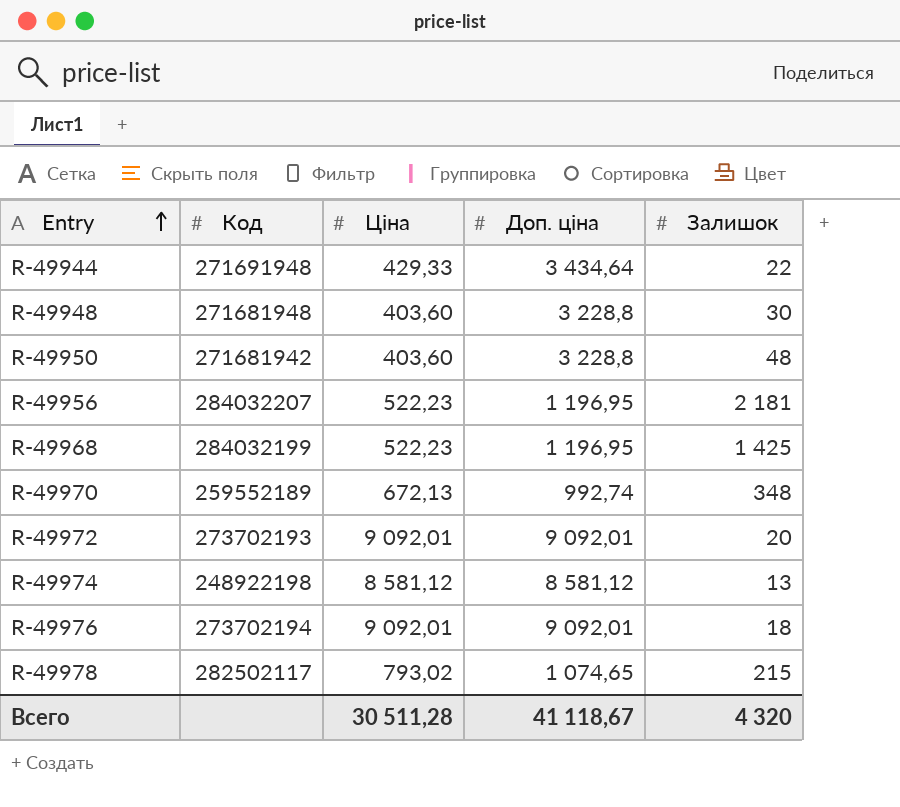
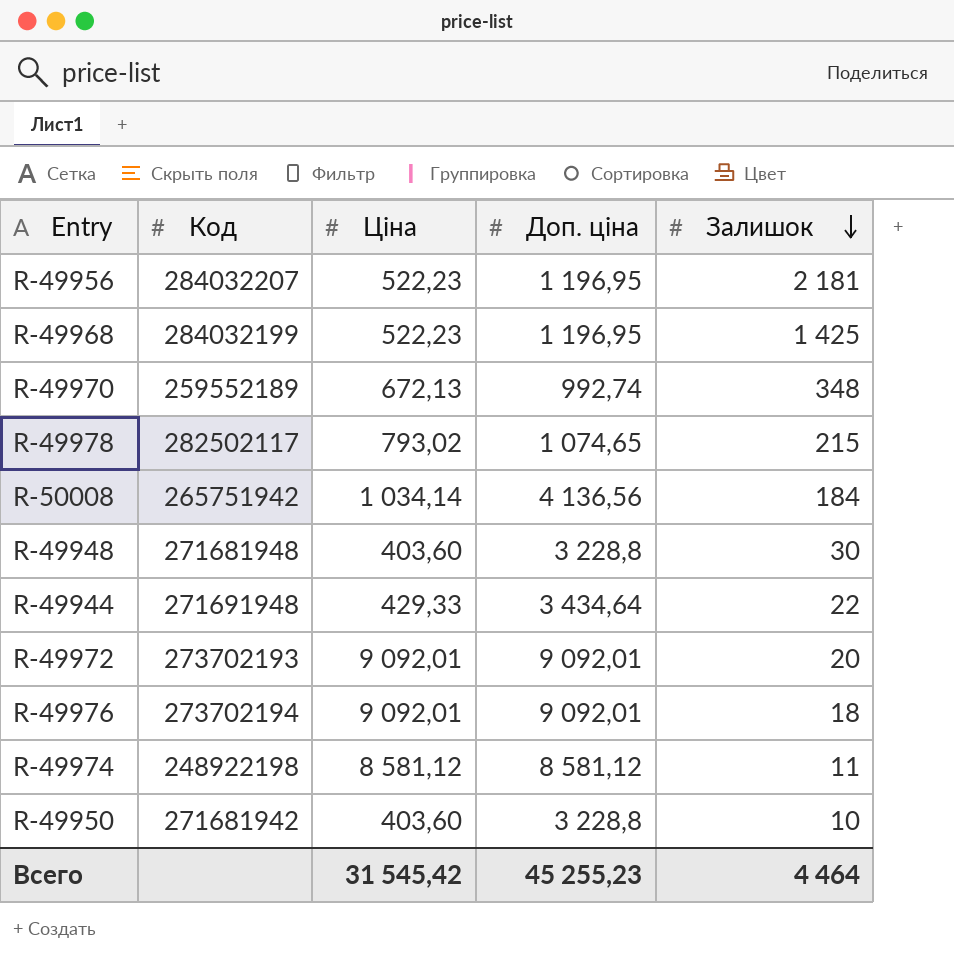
row order: Entry ascending -> Залишок descending
row R-50008: none -> 265751942 | 1 034,14 | 4 136,56 | 184
R-49974 | Залишок: 13 -> 11
R-49950 | Залишок: 48 -> 10
Всего | Ціна: 30 511,28 -> 31 545,42
Всего | Доп. ціна: 41 118,67 -> 45 255,23
Всего | Залишок: 4 320 -> 4 464

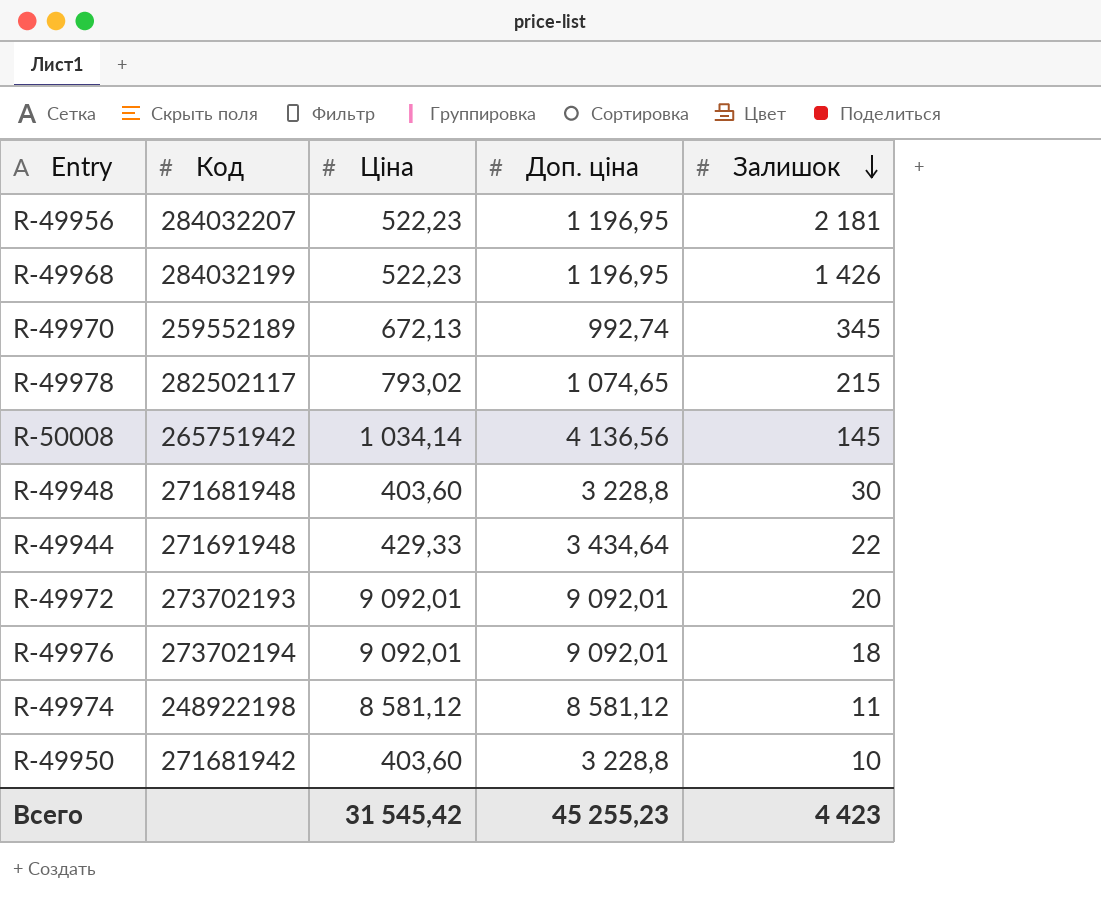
R-49968 | Залишок: 1 425 -> 1 426
R-49970 | Залишок: 348 -> 345
R-50008 | Залишок: 184 -> 145
Всего | Залишок: 4 464 -> 4 423

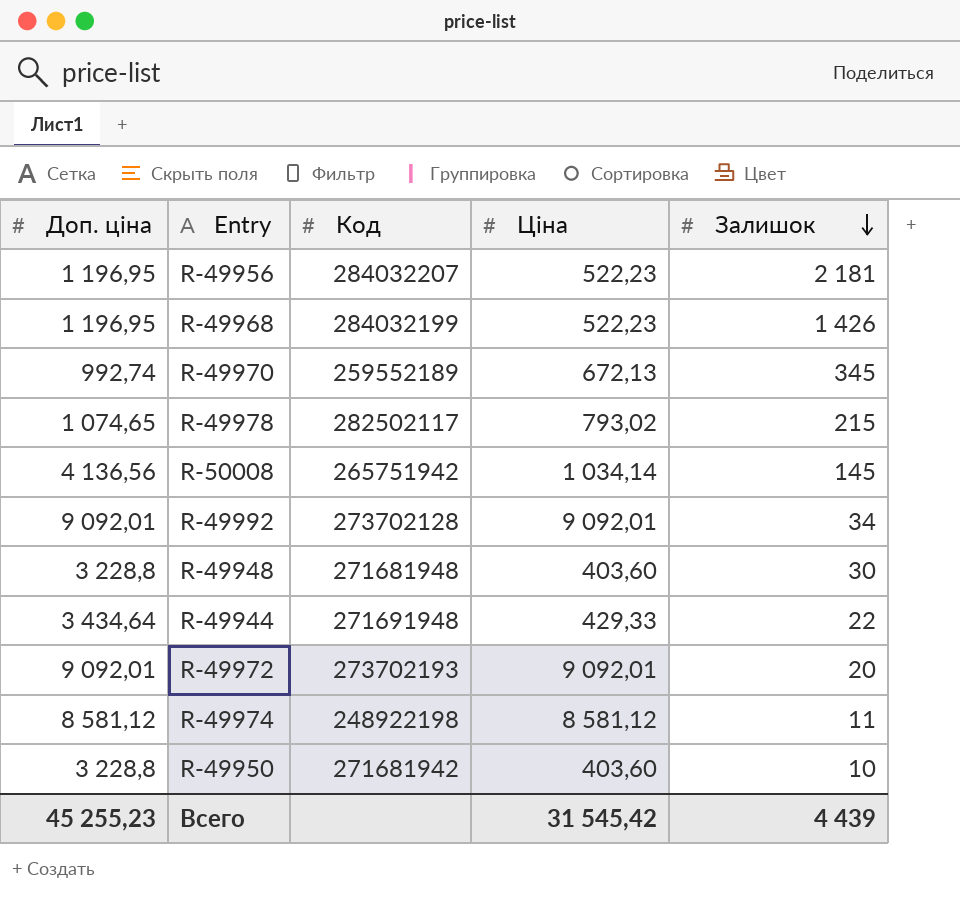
column Доп. ціна | position: 4 -> 1
row R-49976: 273702194 | 9 092,01 | 9 092,01 | 18 -> none
row R-49992: none -> 9 092,01 | 273702128 | 9 092,01 | 34
Всего | Залишок: 4 423 -> 4 439

